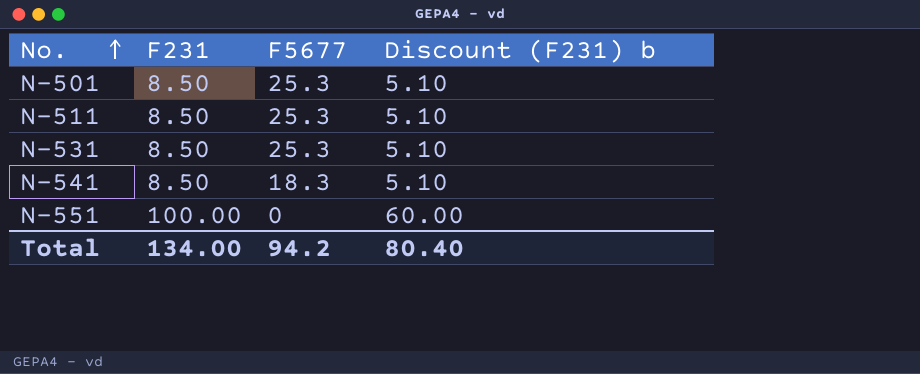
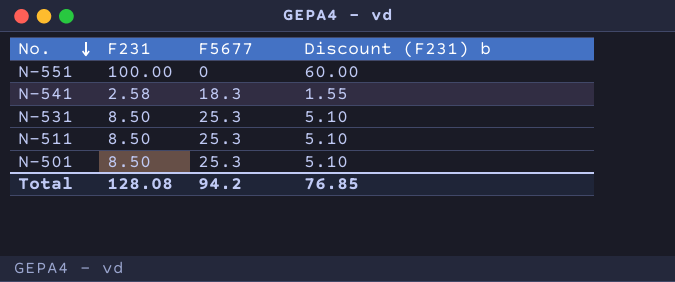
row order: No. ascending -> No. descending
N-541 | F231: 8.50 -> 2.58
N-541 | Discount (F231) b: 5.10 -> 1.55
Total | F231: 134.00 -> 128.08
Total | Discount (F231) b: 80.40 -> 76.85

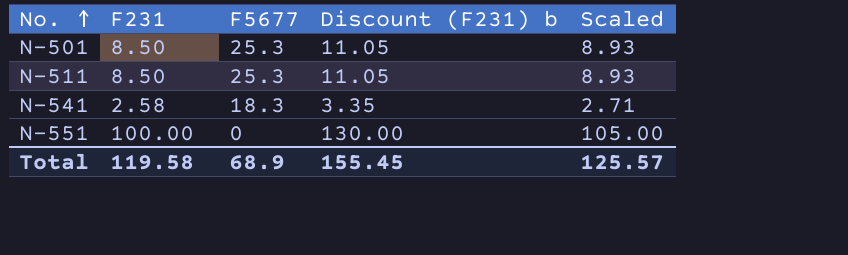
row order: No. descending -> No. ascending
column Discount (F231) b | formula: [F231] * 0.6 -> [F231] * 1.3
column Scaled | formula: none -> [F231] * 1.05
row N-531: 8.50 | 25.3 | 5.10 -> none
Total | F231: 128.08 -> 119.58
Total | F5677: 94.2 -> 68.9
Total | Discount (F231) b: 76.85 -> 155.45

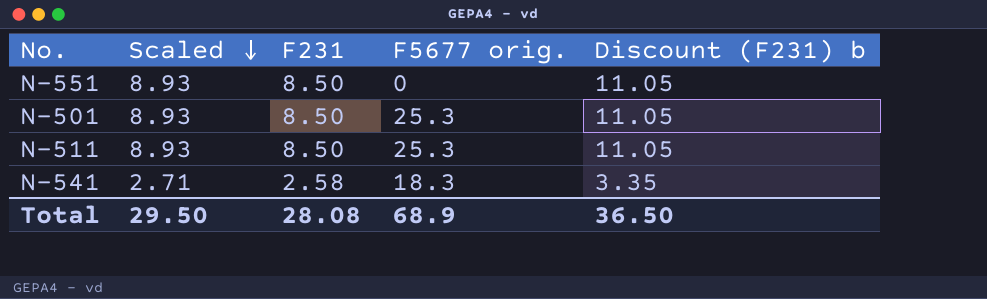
row order: No. ascending -> Scaled descending
column Scaled | position: 5 -> 2
column name: F5677 -> F5677 orig.
N-551 | Scaled: 105.00 -> 8.93
N-551 | F231: 100.00 -> 8.50
N-551 | Discount (F231) b: 130.00 -> 11.05
Total | Scaled: 125.57 -> 29.50
Total | F231: 119.58 -> 28.08
Total | Discount (F231) b: 155.45 -> 36.50

